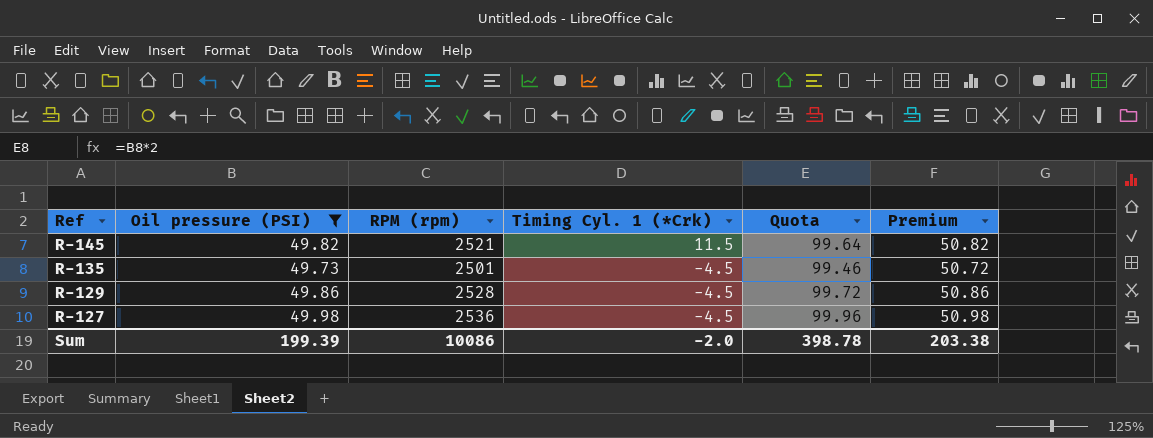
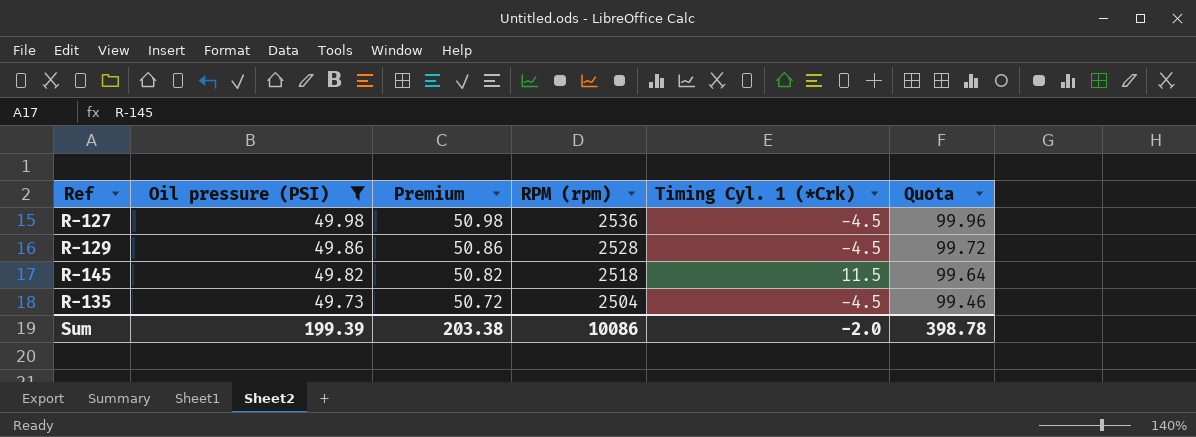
row order: Ref descending -> Oil pressure (PSI) descending
column Premium | position: 6 -> 3
R-145 | RPM (rpm): 2521 -> 2518
R-135 | RPM (rpm): 2501 -> 2504

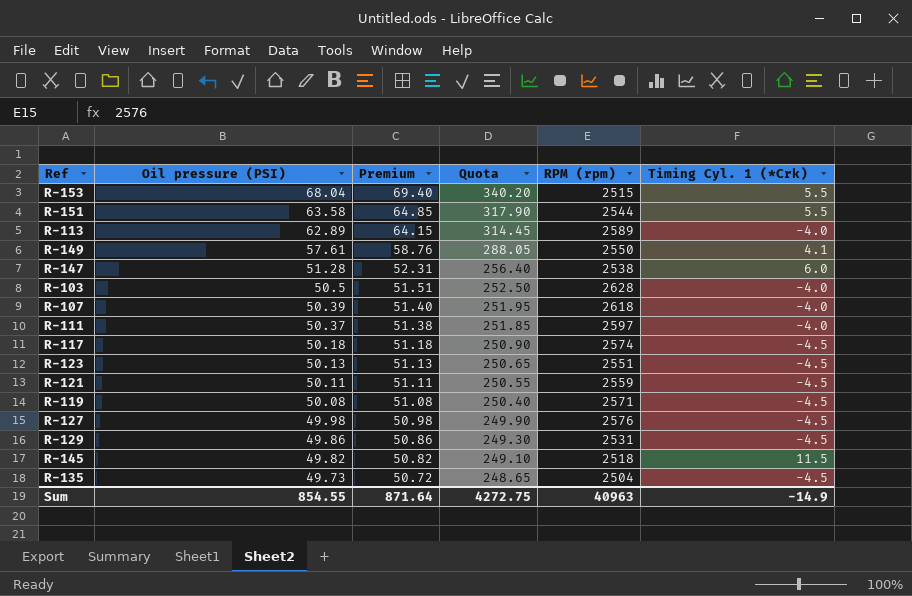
filter: Oil pressure (PSI) <= 49.98 -> none
column Quota | formula: [Oil pressure (PSI)] * 2 -> [Oil pressure (PSI)] * 5
column Quota | position: 6 -> 4
R-127 | RPM (rpm): 2536 -> 2576
R-129 | RPM (rpm): 2528 -> 2531
Sum | Oil pressure (PSI): 199.39 -> 854.55
Sum | Premium: 203.38 -> 871.64
Sum | Quota: 398.78 -> 4272.75
Sum | RPM (rpm): 10086 -> 40963
Sum | Timing Cyl. 1 (*Crk): -2.0 -> -14.9

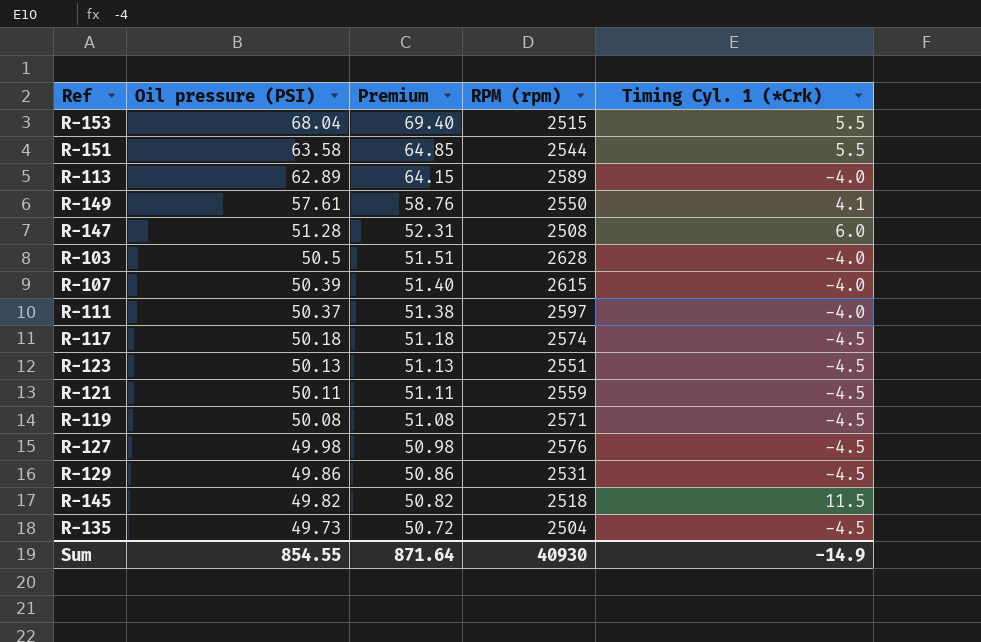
column Quota | formula: [Oil pressure (PSI)] * 5 -> none
R-147 | RPM (rpm): 2538 -> 2508
R-107 | RPM (rpm): 2618 -> 2615
Sum | RPM (rpm): 40963 -> 40930

